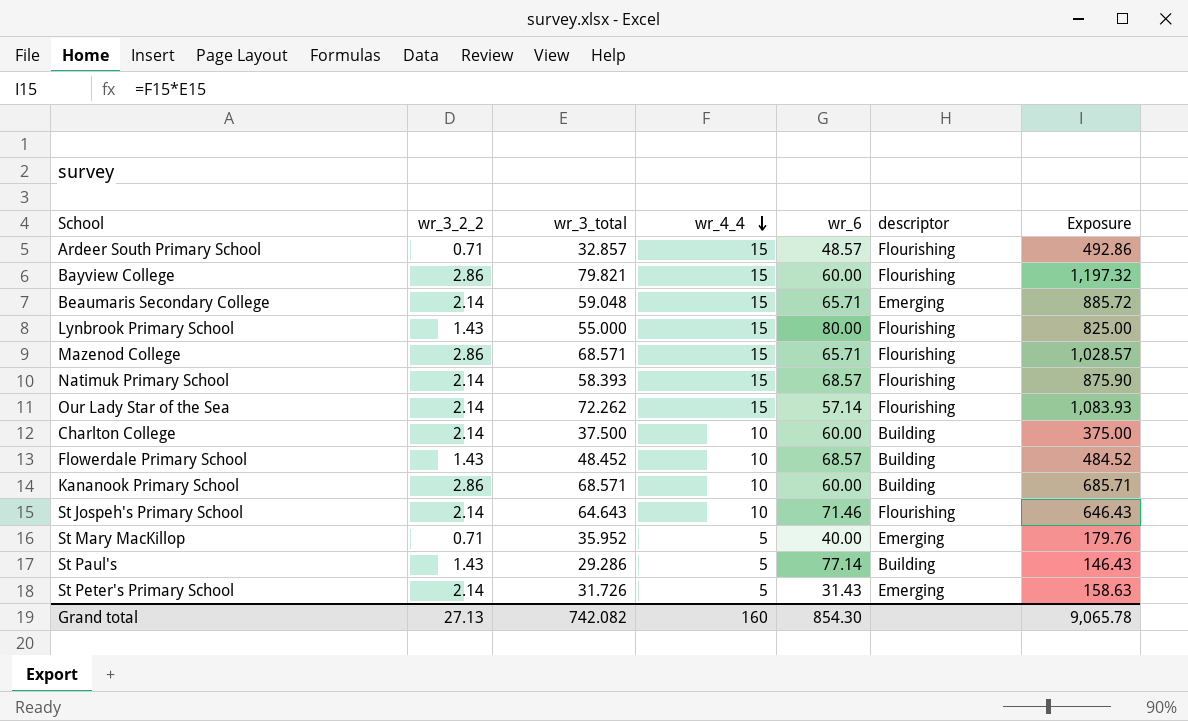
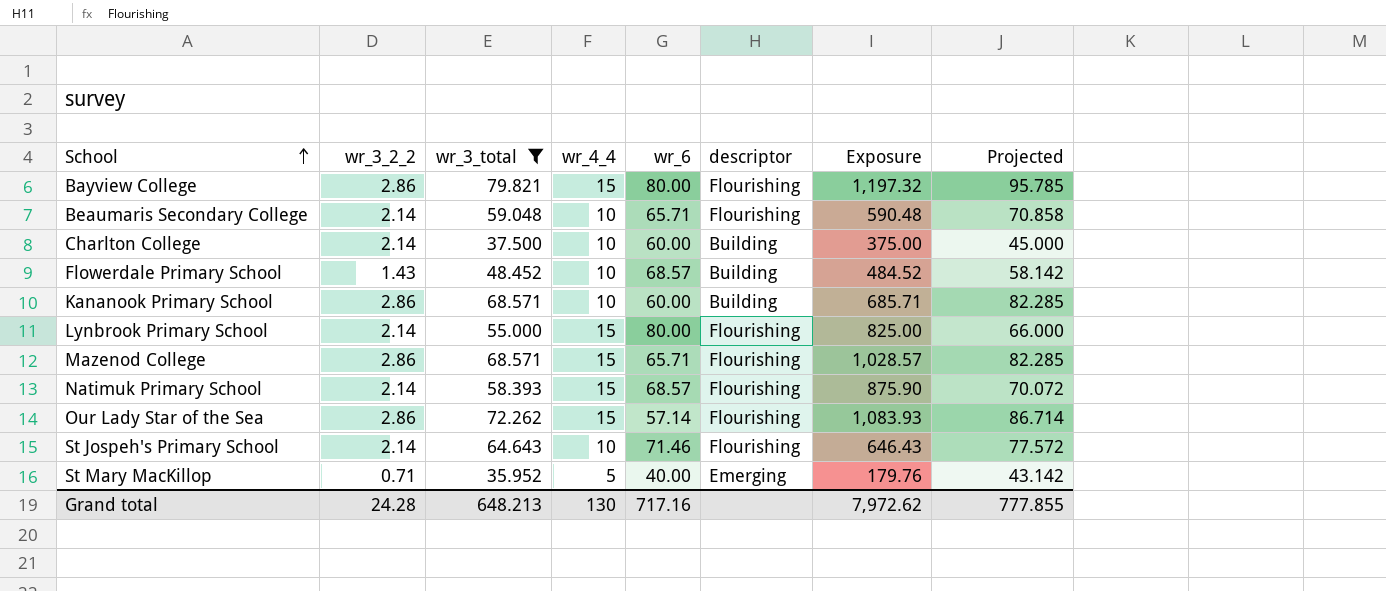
filter: none -> wr_3_total >= 35.952
row order: wr_4_4 descending -> School ascending
column Projected | formula: none -> [wr_3_total] * 1.2
Bayview College | wr_6: 60.00 -> 80.00
Beaumaris Secondary College | wr_4_4: 15 -> 10
Beaumaris Secondary College | descriptor: Emerging -> Flourishing
Beaumaris Secondary College | Exposure: 885.72 -> 590.48
Lynbrook Primary School | wr_3_2_2: 1.43 -> 2.14
Our Lady Star of the Sea | wr_3_2_2: 2.14 -> 2.86
Grand total | wr_3_2_2: 27.13 -> 24.28
Grand total | wr_3_total: 742.082 -> 648.213
Grand total | wr_4_4: 160 -> 130
Grand total | wr_6: 854.30 -> 717.16
Grand total | Exposure: 9,065.78 -> 7,972.62

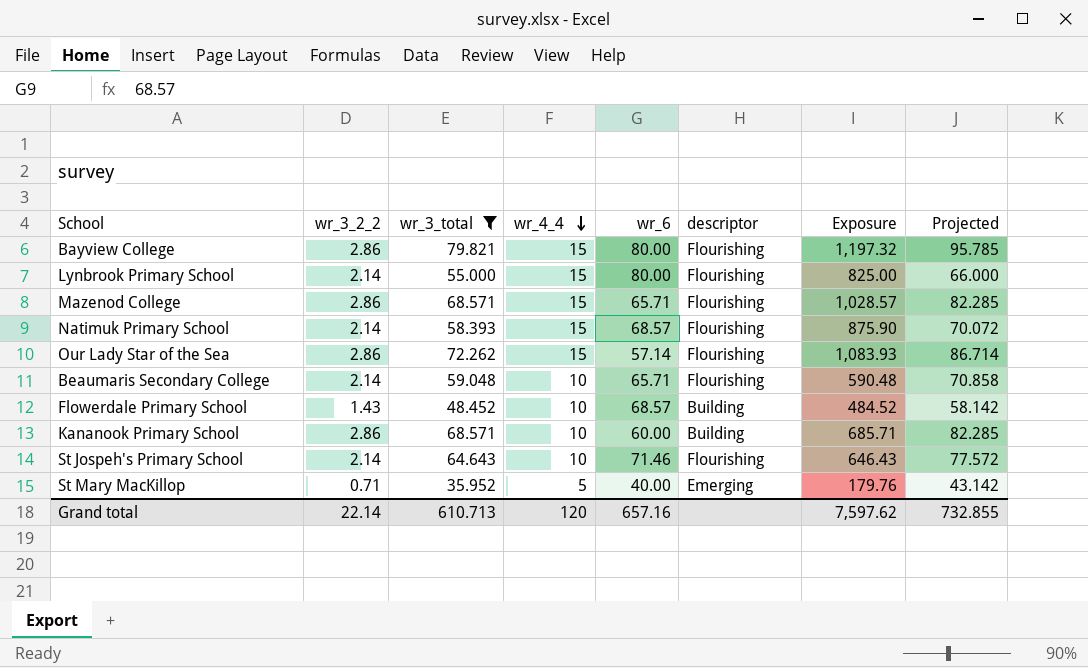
row order: School ascending -> wr_4_4 descending
row Charlton College: 2.14 | 37.500 | 10 | 60.00 | Building | 375.00 | 45.000 -> none
Grand total | wr_3_2_2: 24.28 -> 22.14
Grand total | wr_3_total: 648.213 -> 610.713
Grand total | wr_4_4: 130 -> 120
Grand total | wr_6: 717.16 -> 657.16
Grand total | Exposure: 7,972.62 -> 7,597.62
Grand total | Projected: 777.855 -> 732.855

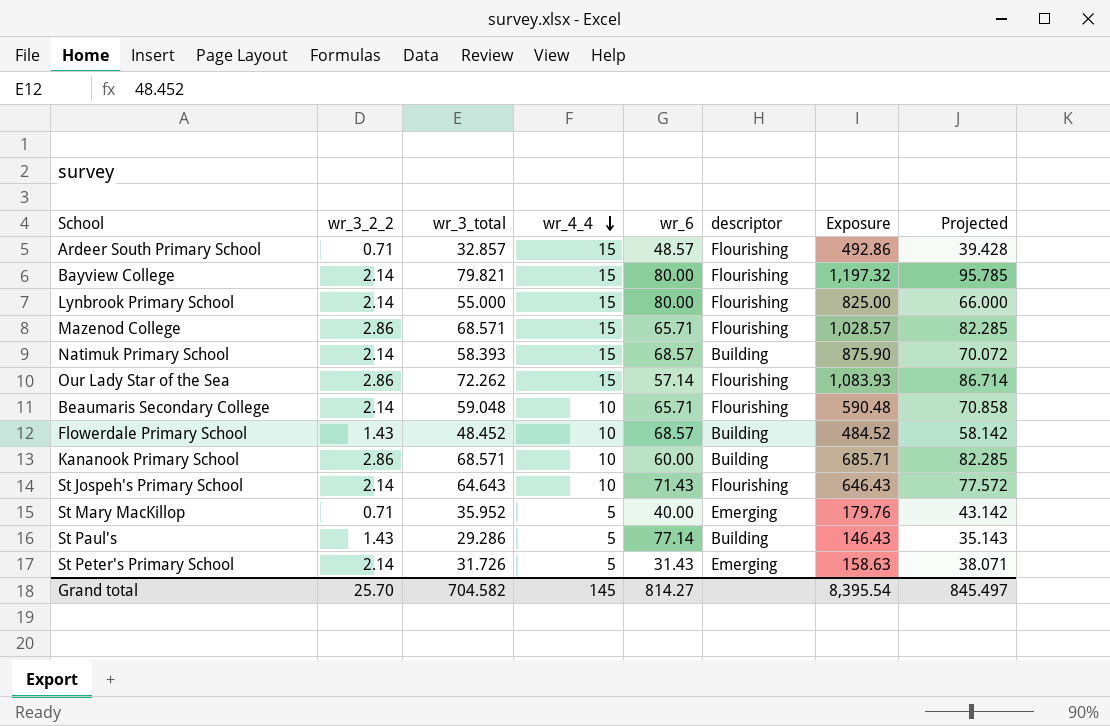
filter: wr_3_total >= 35.952 -> none
Bayview College | wr_3_2_2: 2.86 -> 2.14
Natimuk Primary School | descriptor: Flourishing -> Building
St Jospeh's Primary School | wr_6: 71.46 -> 71.43
Grand total | wr_3_2_2: 22.14 -> 25.70
Grand total | wr_3_total: 610.713 -> 704.582
Grand total | wr_4_4: 120 -> 145
Grand total | wr_6: 657.16 -> 814.27
Grand total | Exposure: 7,597.62 -> 8,395.54
Grand total | Projected: 732.855 -> 845.497

